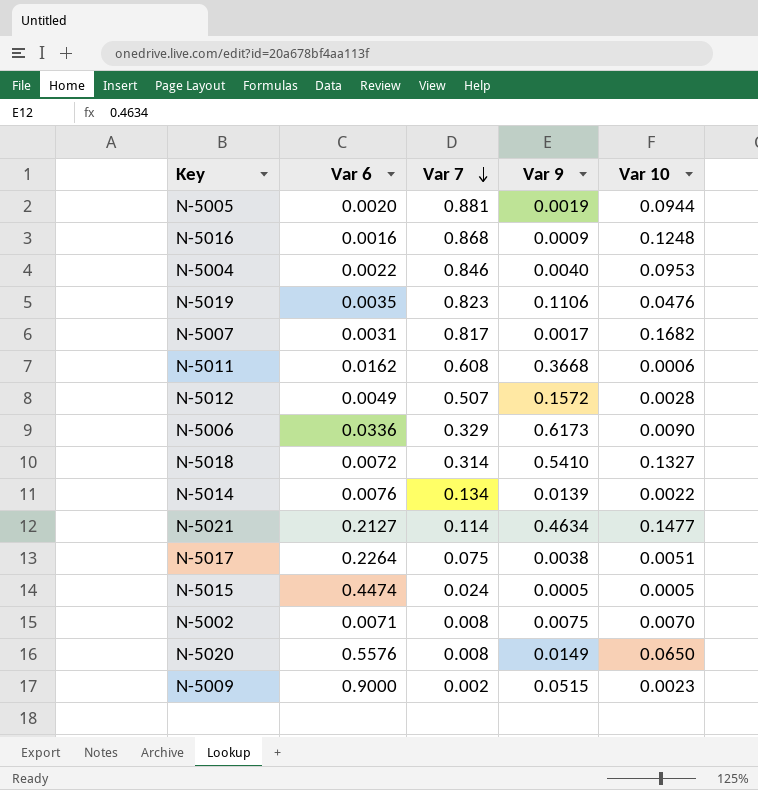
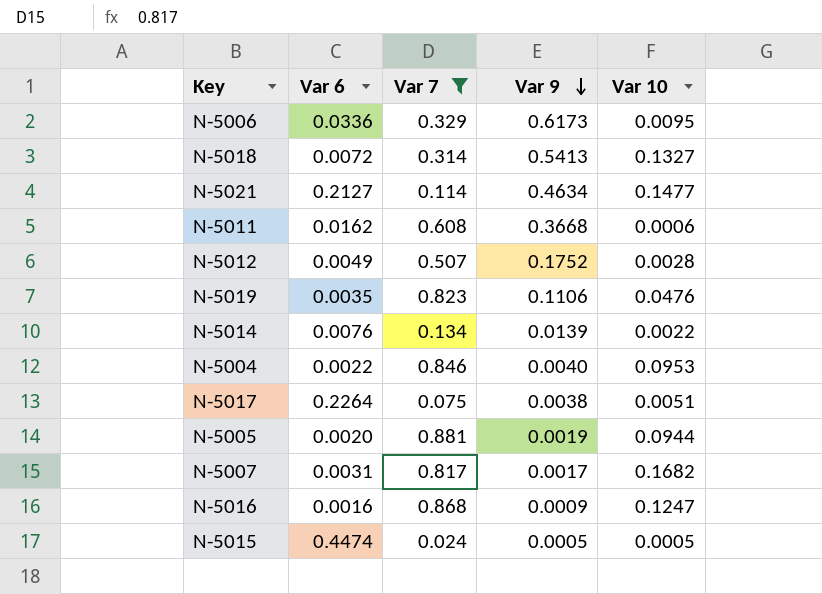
filter: none -> Var 7 >= 0.024
row order: Var 7 descending -> Var 9 descending
N-5006 | Var 10: 0.0090 -> 0.0095
N-5018 | Var 9: 0.5410 -> 0.5413
N-5012 | Var 9: 0.1572 -> 0.1752
N-5016 | Var 10: 0.1248 -> 0.1247

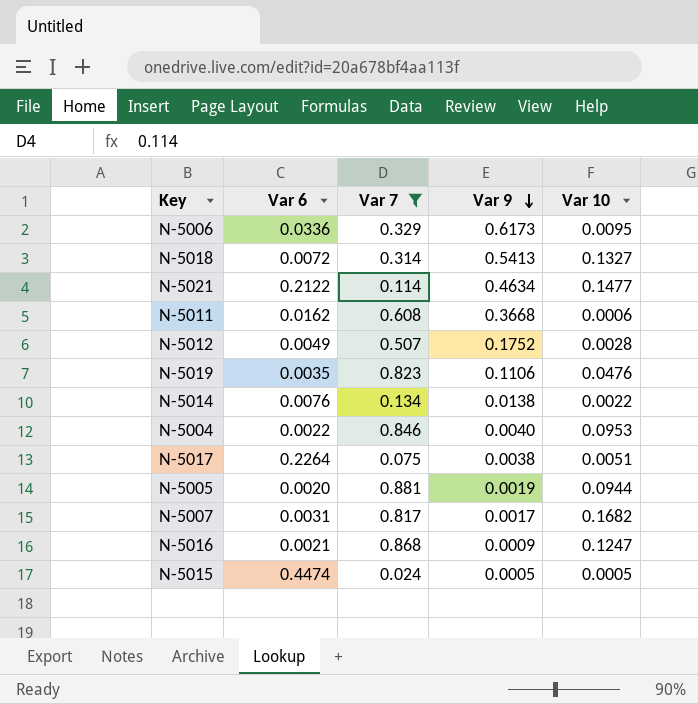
N-5021 | Var 6: 0.2127 -> 0.2122
N-5014 | Var 9: 0.0139 -> 0.0138
N-5016 | Var 6: 0.0016 -> 0.0021

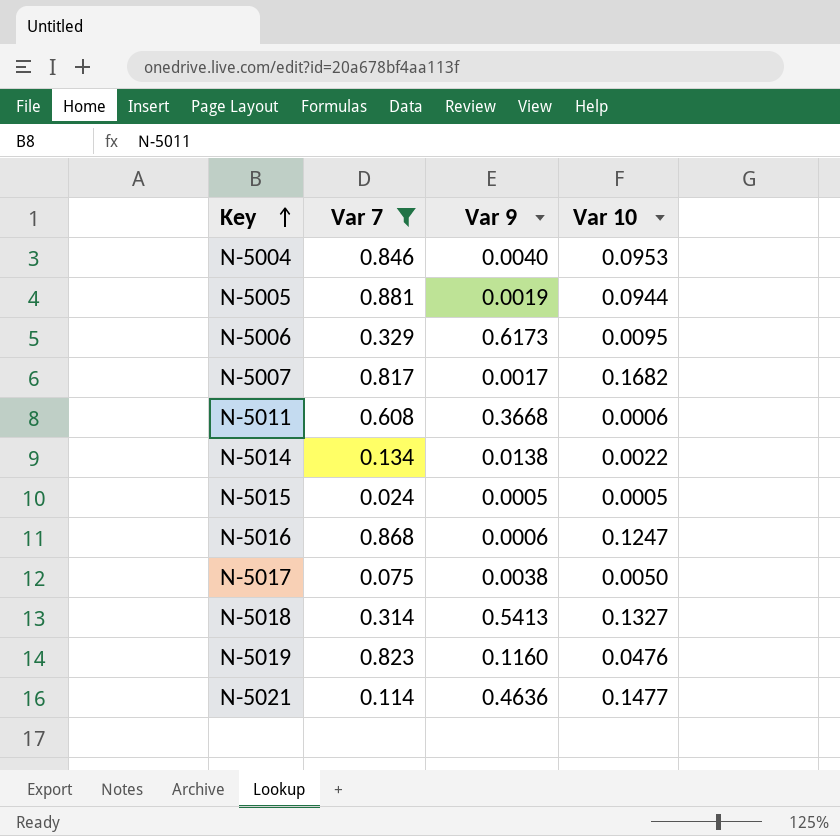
row order: Var 9 descending -> Key ascending
column Var 6 | position: 2 -> none
row N-5012: 0.0049 | 0.507 | 0.1752 | 0.0028 -> none
N-5016 | Var 9: 0.0009 -> 0.0006
N-5017 | Var 10: 0.0051 -> 0.0050
N-5019 | Var 9: 0.1106 -> 0.1160
N-5021 | Var 9: 0.4634 -> 0.4636

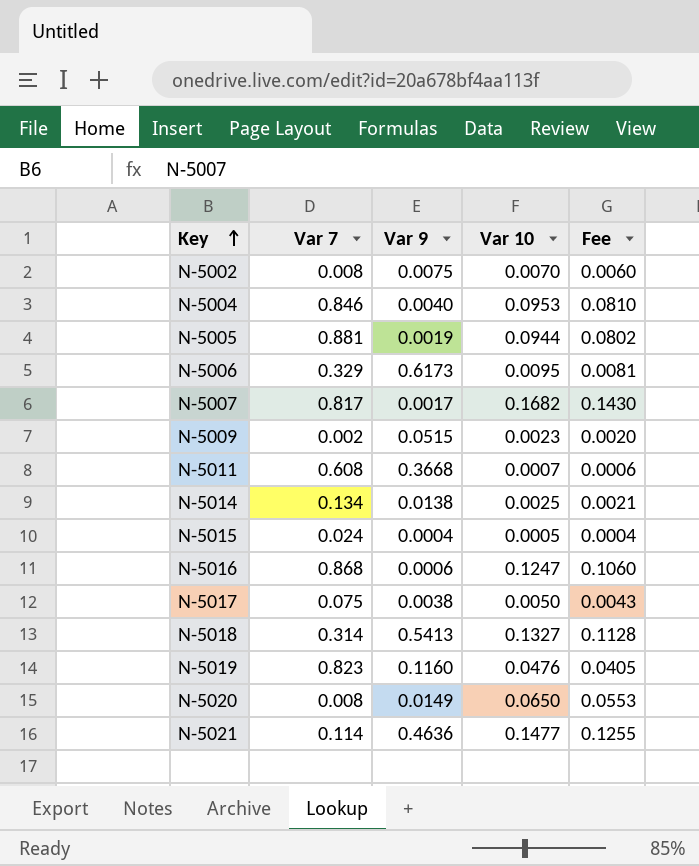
filter: Var 7 >= 0.024 -> none
column Fee | formula: none -> [Var 10] * 0.85
N-5011 | Var 10: 0.0006 -> 0.0007
N-5014 | Var 10: 0.0022 -> 0.0025
N-5015 | Var 9: 0.0005 -> 0.0004

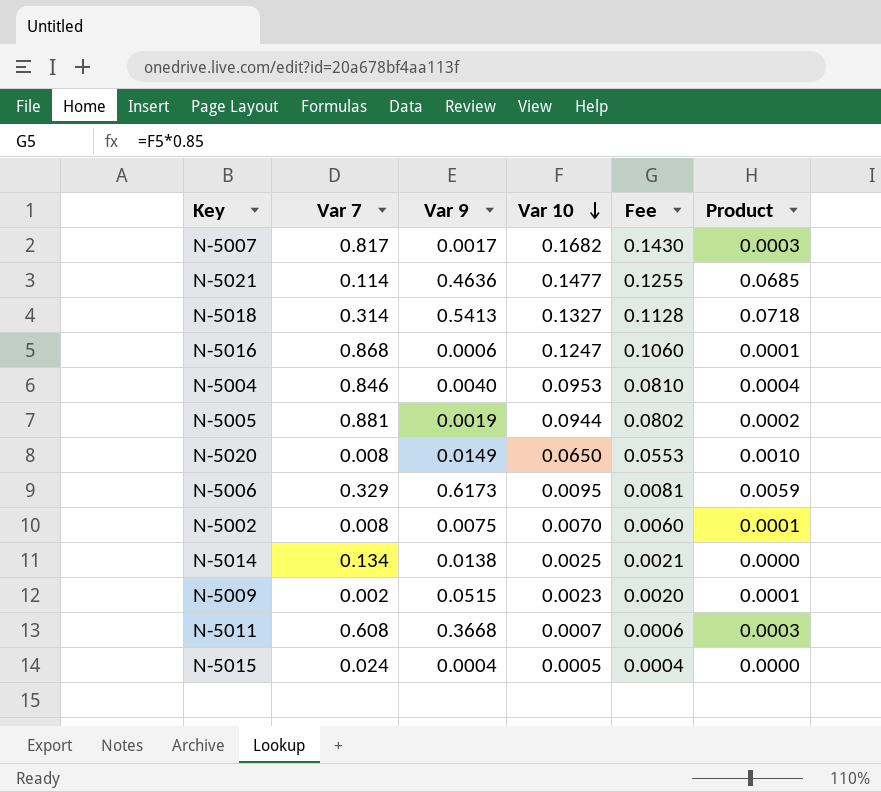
row order: Key ascending -> Var 10 descending
column Product | formula: none -> [Var 9] * [Var 10]
row N-5017: 0.075 | 0.0038 | 0.0050 | 0.0043 -> none
row N-5019: 0.823 | 0.1160 | 0.0476 | 0.0405 -> none

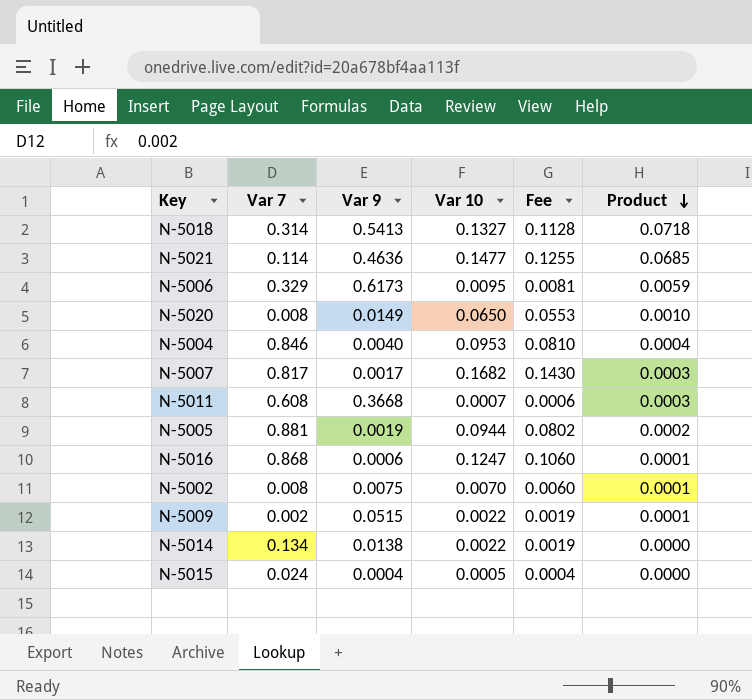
row order: Var 10 descending -> Product descending
N-5009 | Var 10: 0.0023 -> 0.0022
N-5009 | Fee: 0.0020 -> 0.0019
N-5014 | Var 10: 0.0025 -> 0.0022
N-5014 | Fee: 0.0021 -> 0.0019

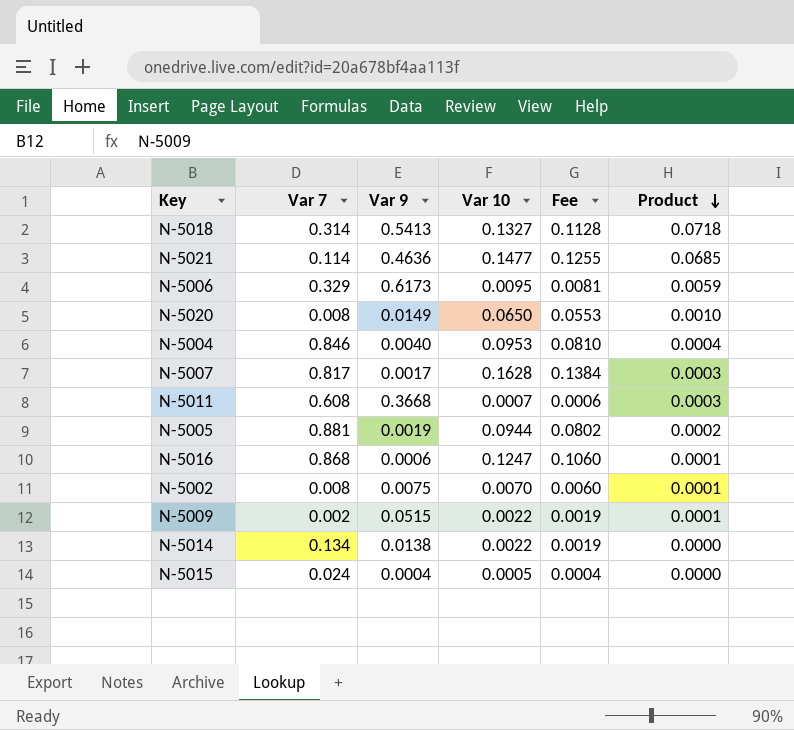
N-5007 | Var 10: 0.1682 -> 0.1628
N-5007 | Fee: 0.1430 -> 0.1384

